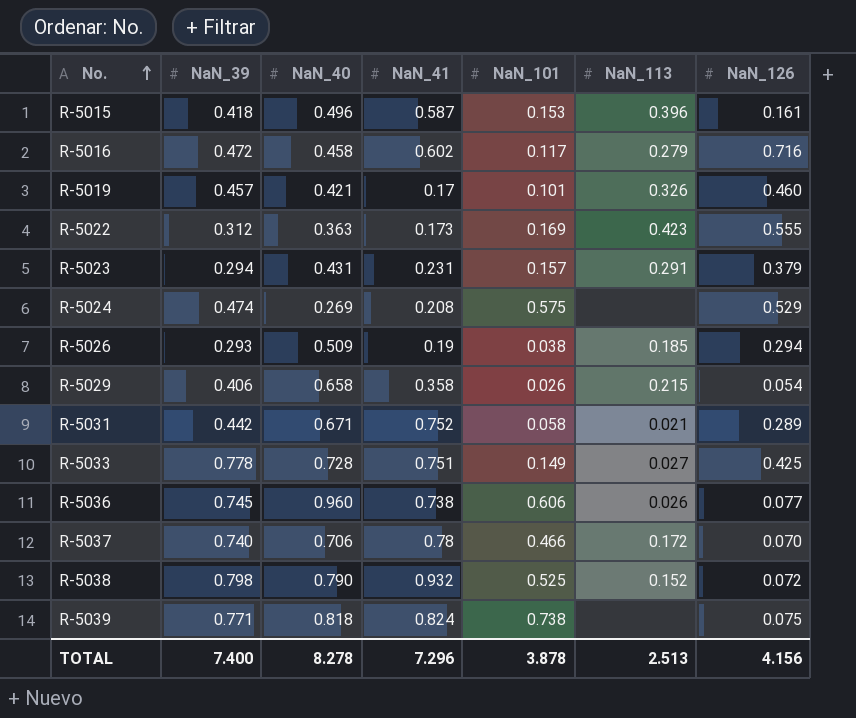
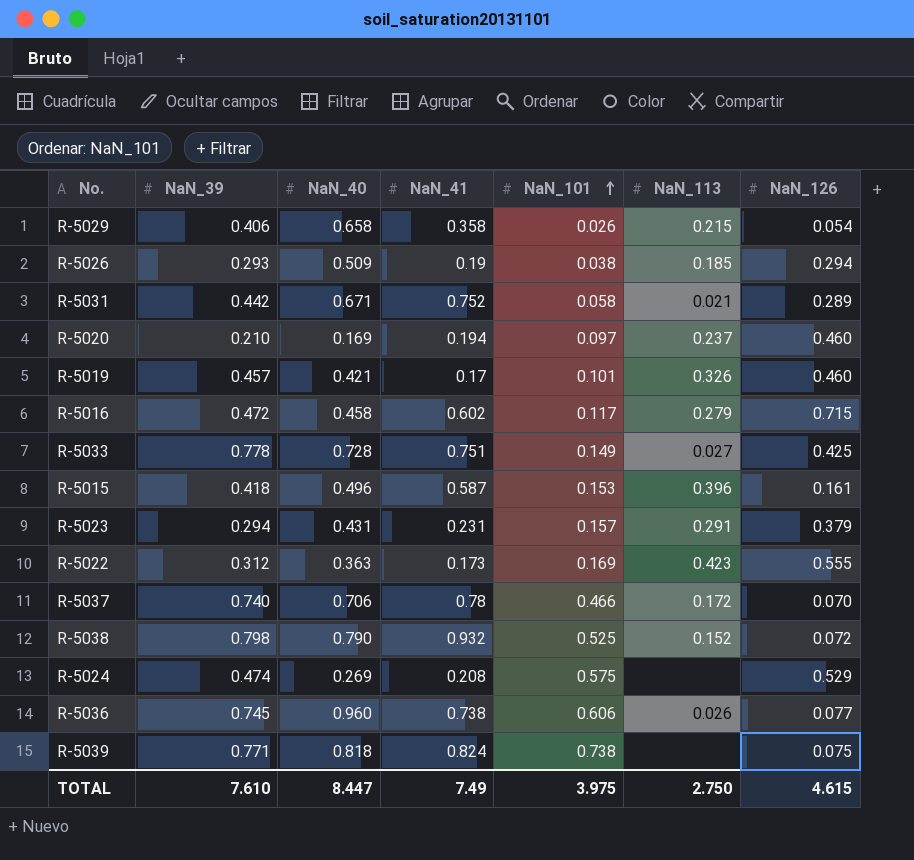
row order: No. ascending -> NaN_101 ascending
row R-5020: none -> 0.210 | 0.169 | 0.194 | 0.097 | 0.237 | 0.460
R-5016 | NaN_126: 0.716 -> 0.715
TOTAL | NaN_39: 7.400 -> 7.610
TOTAL | NaN_40: 8.278 -> 8.447
TOTAL | NaN_41: 7.296 -> 7.49
TOTAL | NaN_101: 3.878 -> 3.975
TOTAL | NaN_113: 2.513 -> 2.750
TOTAL | NaN_126: 4.156 -> 4.615

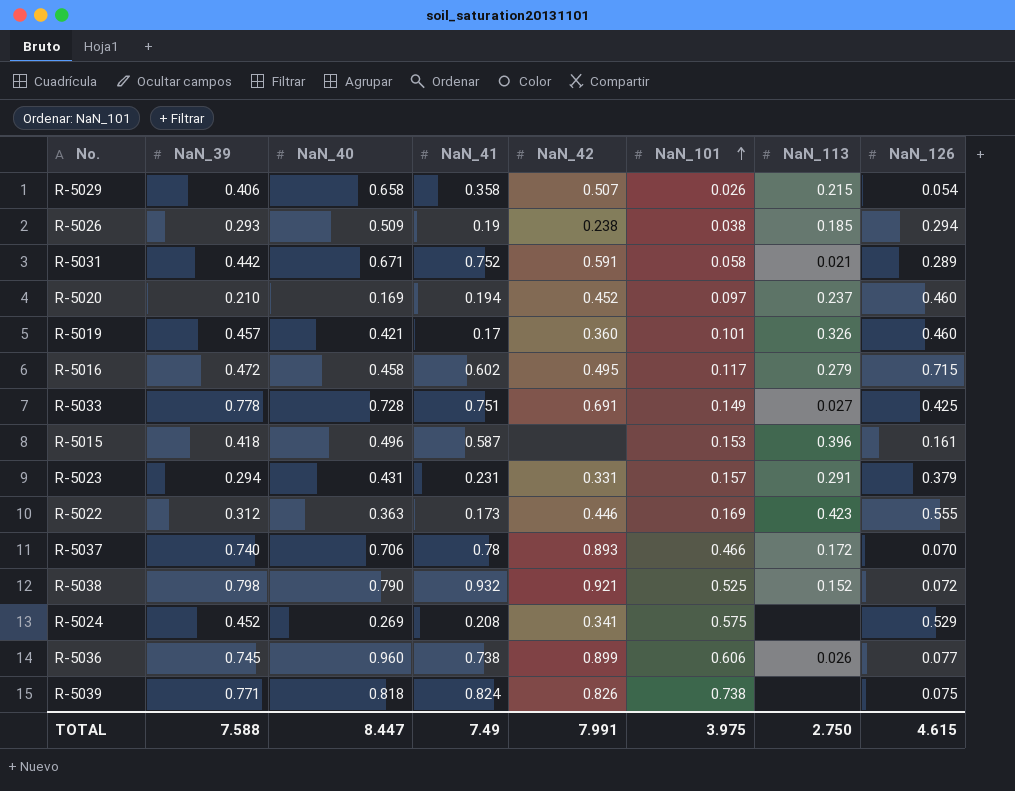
column NaN_42 | position: none -> 5
R-5024 | NaN_39: 0.474 -> 0.452
TOTAL | NaN_39: 7.610 -> 7.588

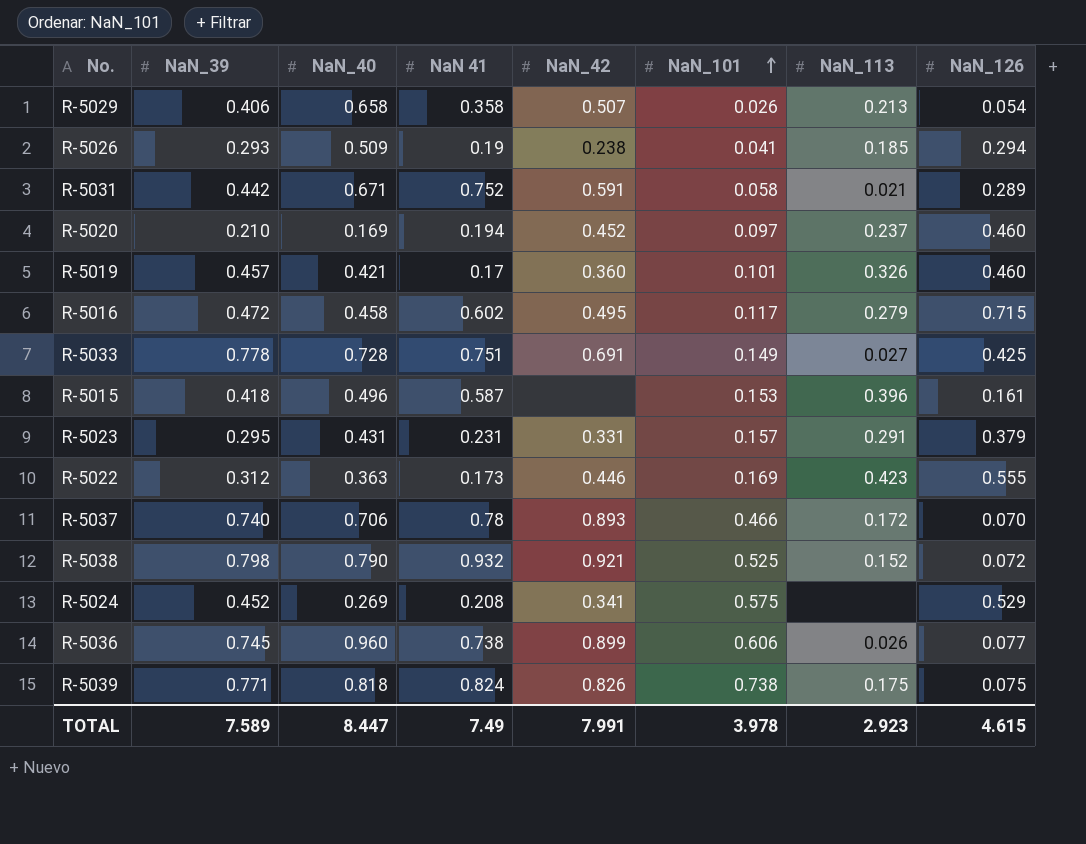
column name: NaN_41 -> NaN 41
R-5029 | NaN_113: 0.215 -> 0.213
R-5026 | NaN_101: 0.038 -> 0.041
R-5023 | NaN_39: 0.294 -> 0.295
R-5039 | NaN_113: none -> 0.175
TOTAL | NaN_39: 7.588 -> 7.589
TOTAL | NaN_101: 3.975 -> 3.978
TOTAL | NaN_113: 2.750 -> 2.923

